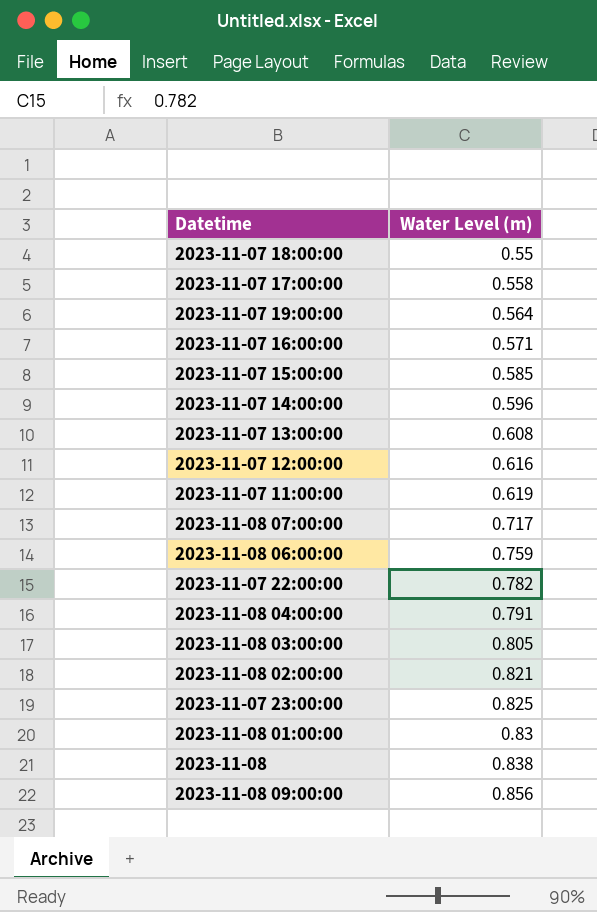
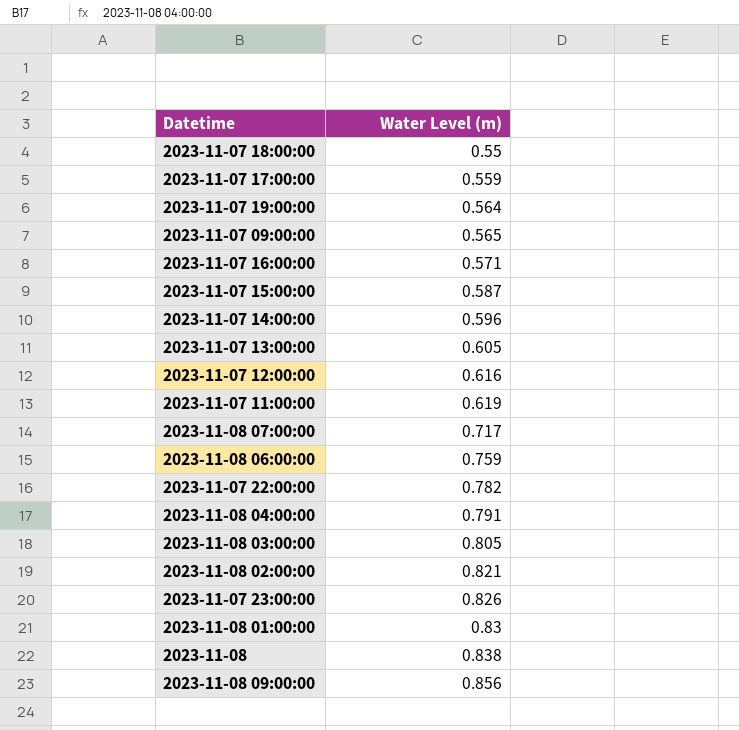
2023-11-07 17:00:00 | Water Level (m): 0.558 -> 0.559
row 2023-11-07 09:00:00: none -> 0.565
2023-11-07 15:00:00 | Water Level (m): 0.585 -> 0.587
2023-11-07 13:00:00 | Water Level (m): 0.608 -> 0.605
2023-11-07 23:00:00 | Water Level (m): 0.825 -> 0.826

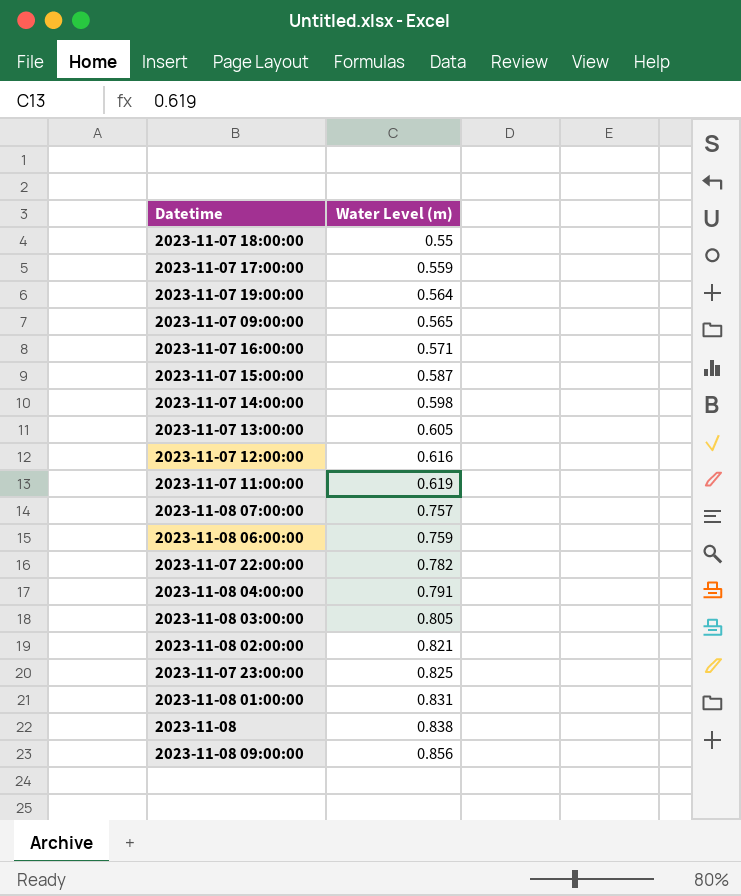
2023-11-07 14:00:00 | Water Level (m): 0.596 -> 0.598
2023-11-08 07:00:00 | Water Level (m): 0.717 -> 0.757
2023-11-07 23:00:00 | Water Level (m): 0.826 -> 0.825
2023-11-08 01:00:00 | Water Level (m): 0.83 -> 0.831

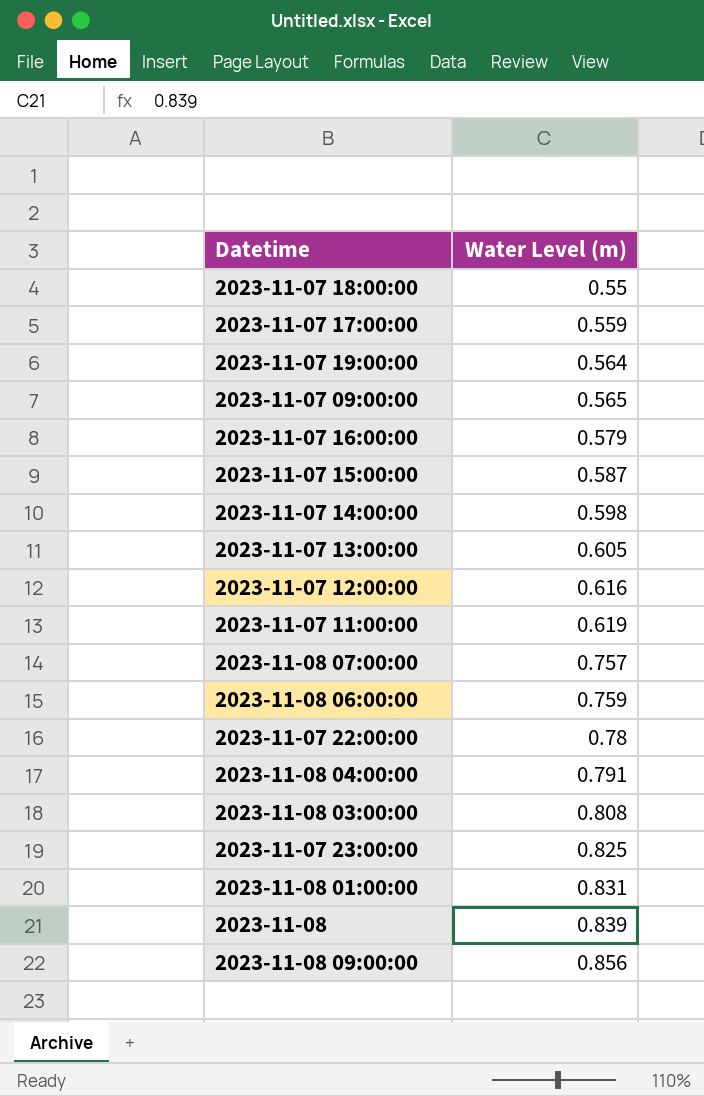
row 2023-11-08 02:00:00: 0.821 -> none
2023-11-07 16:00:00 | Water Level (m): 0.571 -> 0.579
2023-11-07 22:00:00 | Water Level (m): 0.782 -> 0.78
2023-11-08 03:00:00 | Water Level (m): 0.805 -> 0.808
2023-11-08 | Water Level (m): 0.838 -> 0.839

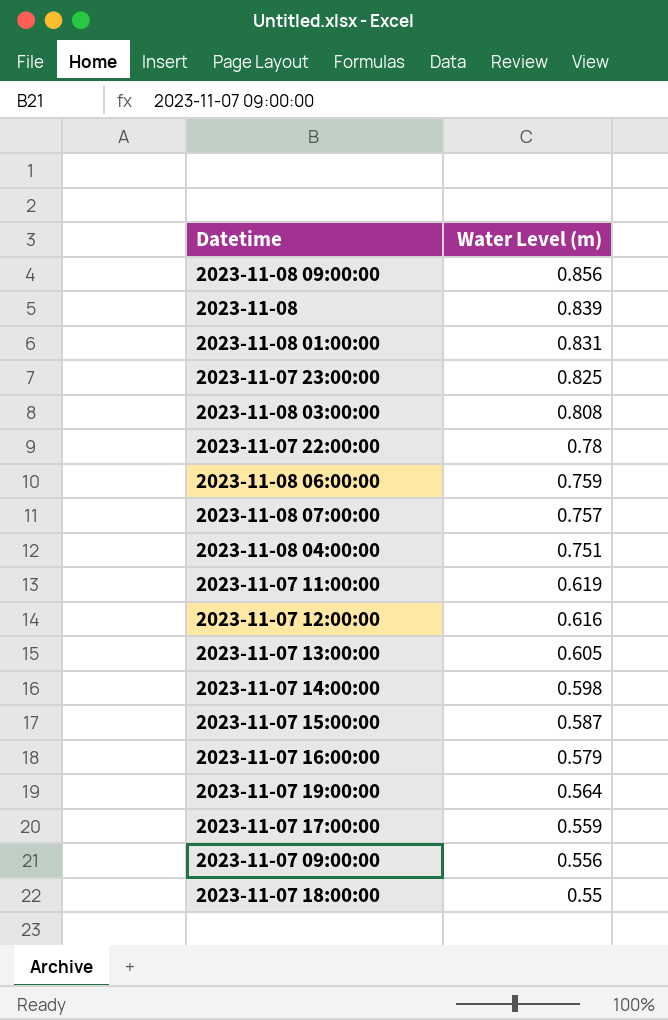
row order: Water Level (m) ascending -> Water Level (m) descending
2023-11-08 04:00:00 | Water Level (m): 0.791 -> 0.751
2023-11-07 09:00:00 | Water Level (m): 0.565 -> 0.556

